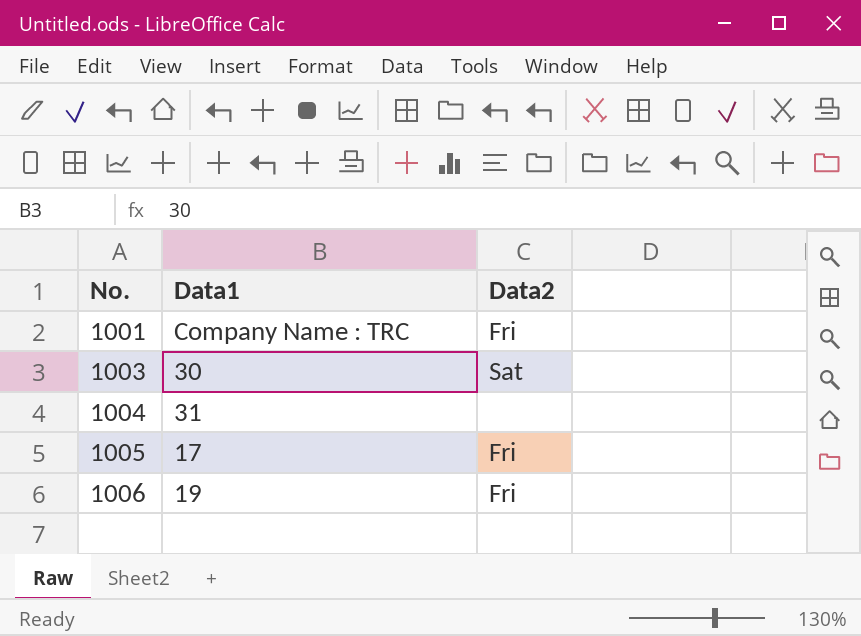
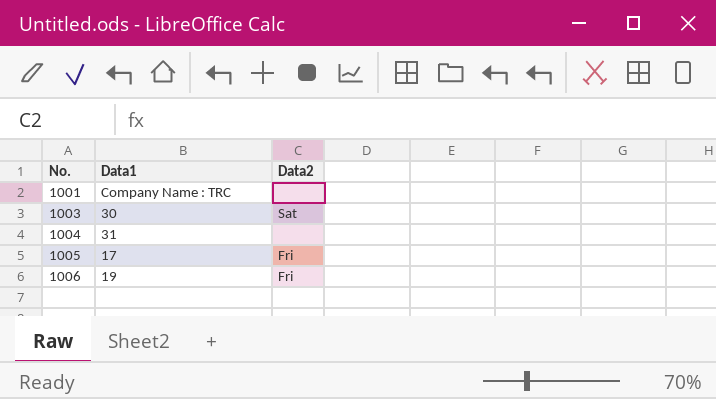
1001 | Data2: Fri -> none

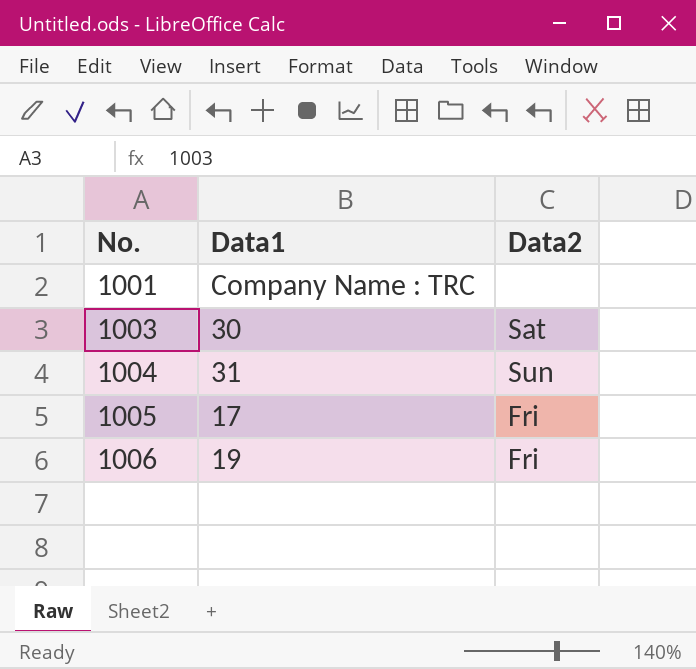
1004 | Data2: none -> Sun

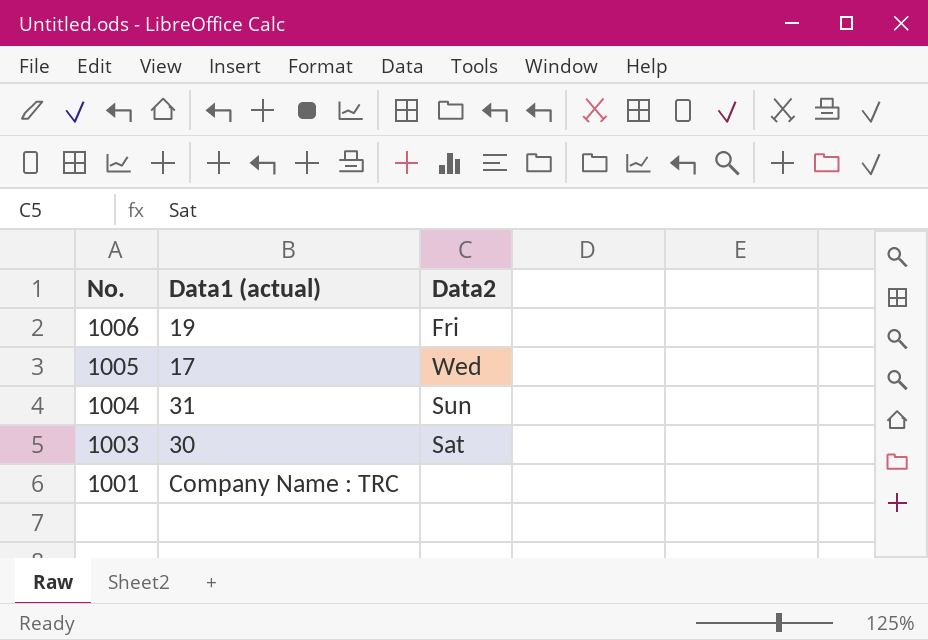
row order: No. ascending -> No. descending
column name: Data1 -> Data1 (actual)
1005 | Data2: Fri -> Wed

